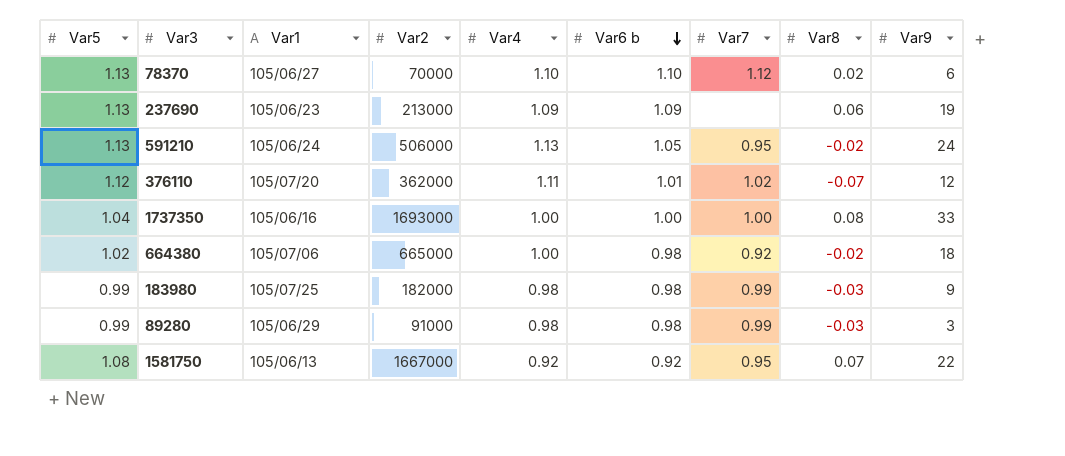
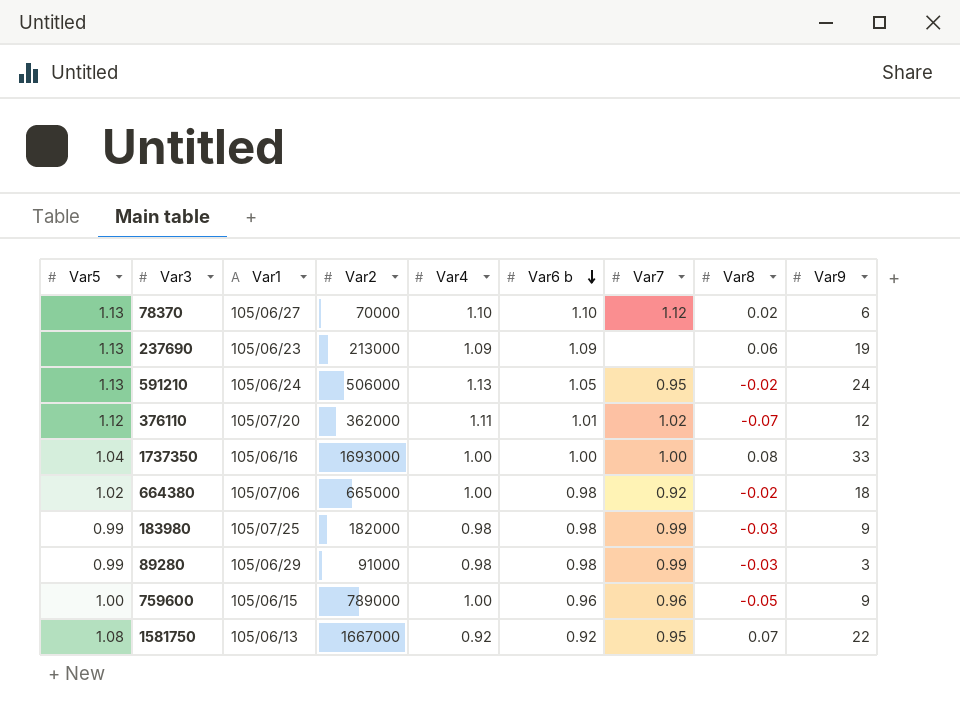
row 759600: none -> 1.00 | 105/06/15 | 789000 | 1.00 | 0.96 | 0.96 | -0.05 | 9

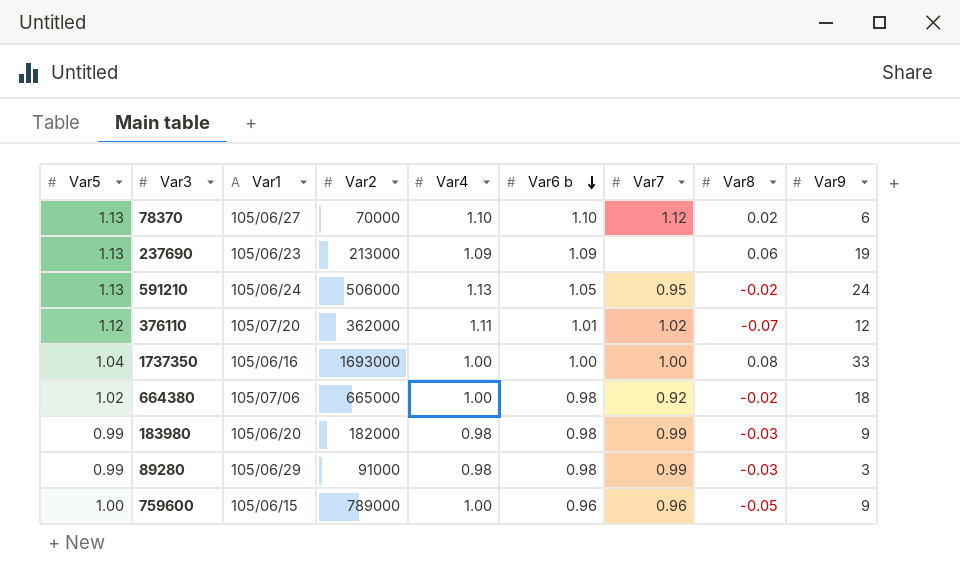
row 1581750: 1.08 | 105/06/13 | 1667000 | 0.92 | 0.92 | 0.95 | 0.07 | 22 -> none
183980 | Var1: 105/07/25 -> 105/06/20

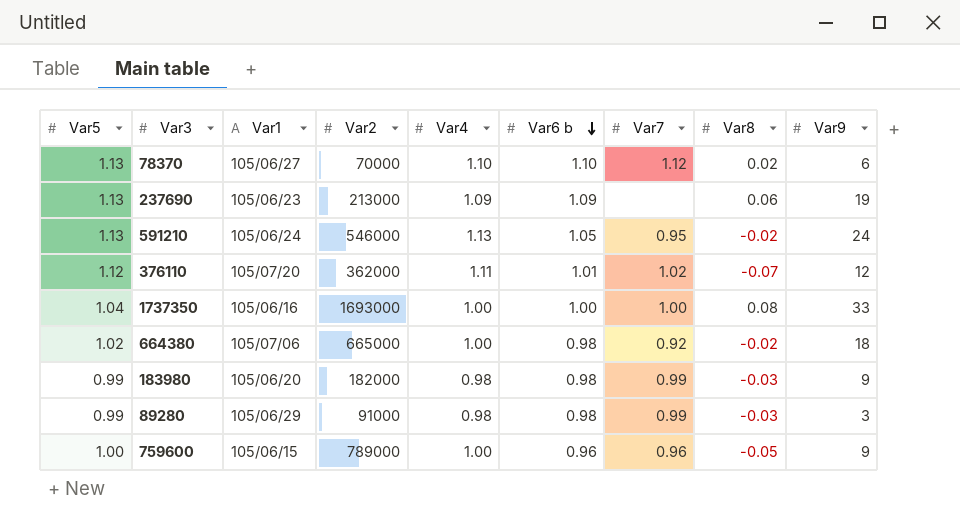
591210 | Var2: 506000 -> 546000

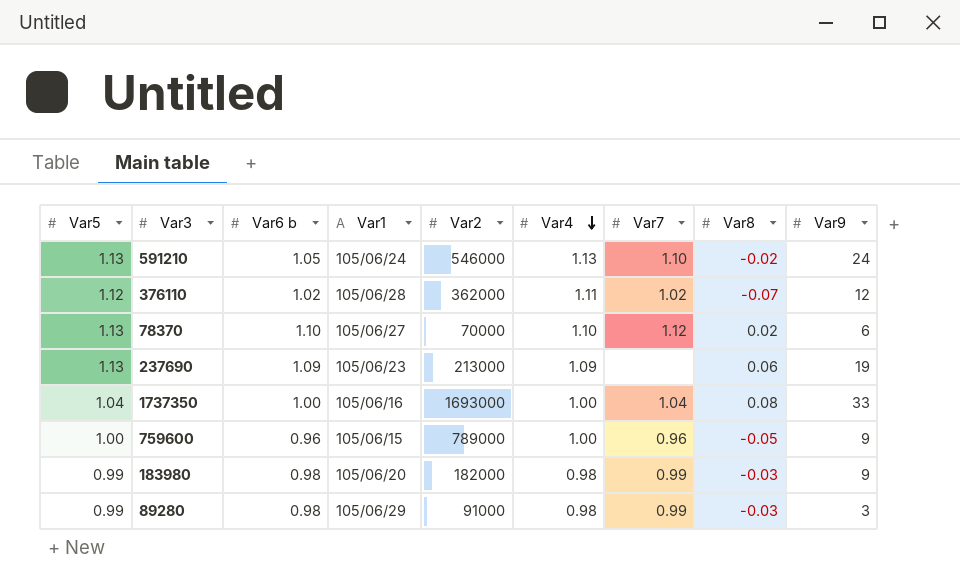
row order: Var6 b descending -> Var4 descending
column Var6 b | position: 6 -> 3
row 664380: 1.02 | 105/07/06 | 665000 | 1.00 | 0.98 | 0.92 | -0.02 | 18 -> none
591210 | Var7: 0.95 -> 1.10
376110 | Var6 b: 1.01 -> 1.02
376110 | Var1: 105/07/20 -> 105/06/28
1737350 | Var7: 1.00 -> 1.04

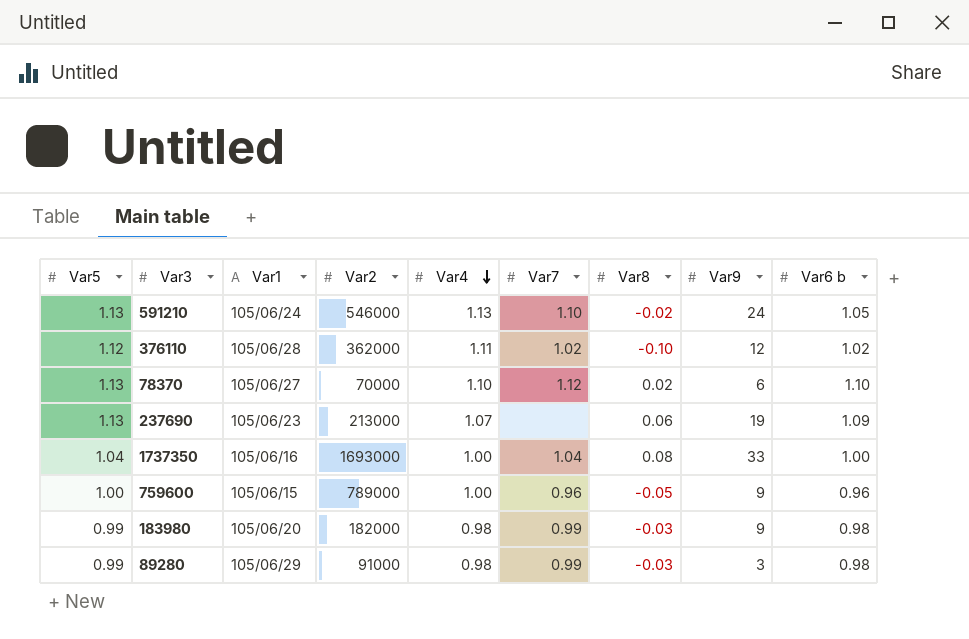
column Var6 b | position: 3 -> 9
376110 | Var8: -0.07 -> -0.10
237690 | Var4: 1.09 -> 1.07

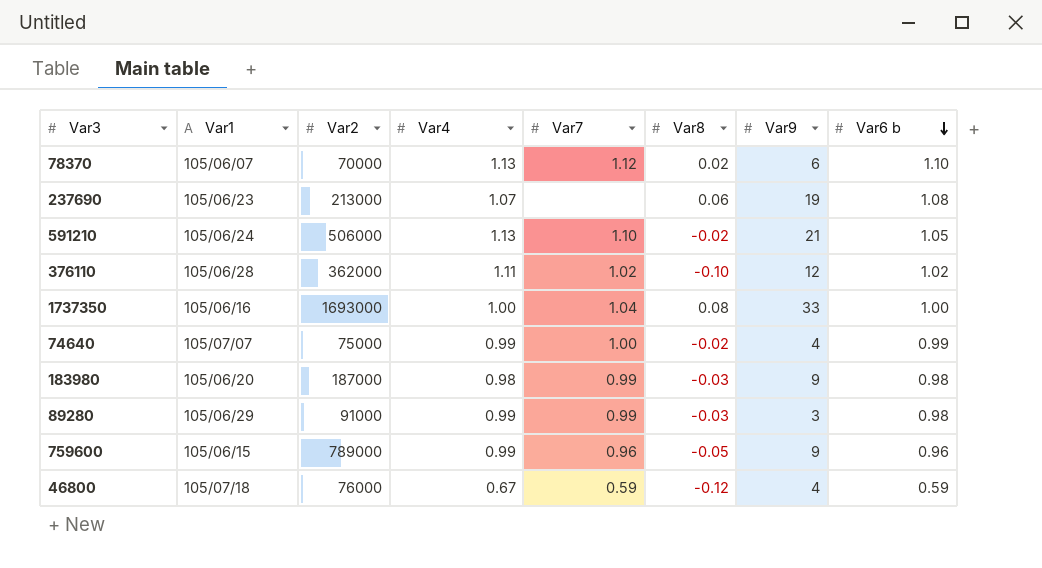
row order: Var4 descending -> Var6 b descending
column Var5 | position: 1 -> none
78370 | Var1: 105/06/27 -> 105/06/07
78370 | Var4: 1.10 -> 1.13
237690 | Var6 b: 1.09 -> 1.08
591210 | Var2: 546000 -> 506000
591210 | Var9: 24 -> 21
row 74640: none -> 105/07/07 | 75000 | 0.99 | 1.00 | -0.02 | 4 | 0.99
183980 | Var2: 182000 -> 187000
89280 | Var4: 0.98 -> 0.99
759600 | Var4: 1.00 -> 0.99
row 46800: none -> 105/07/18 | 76000 | 0.67 | 0.59 | -0.12 | 4 | 0.59

